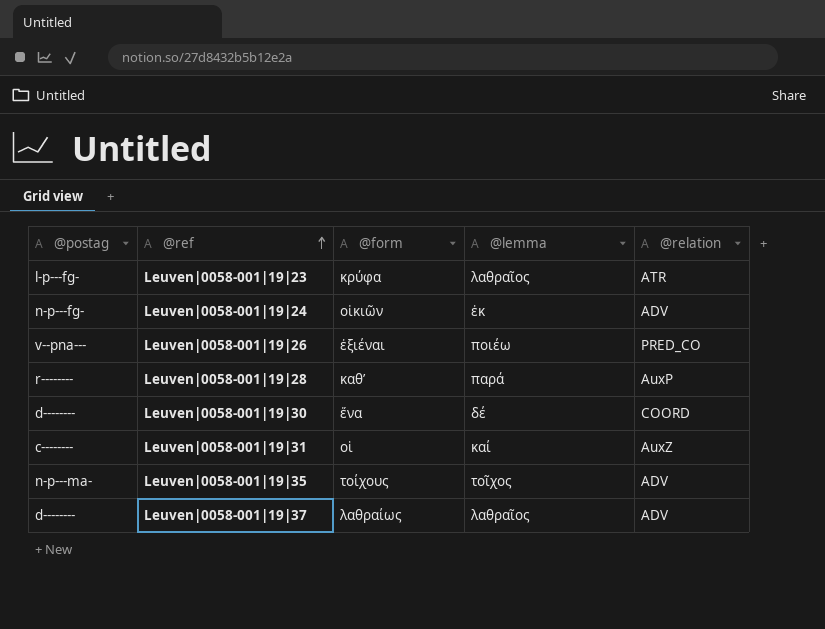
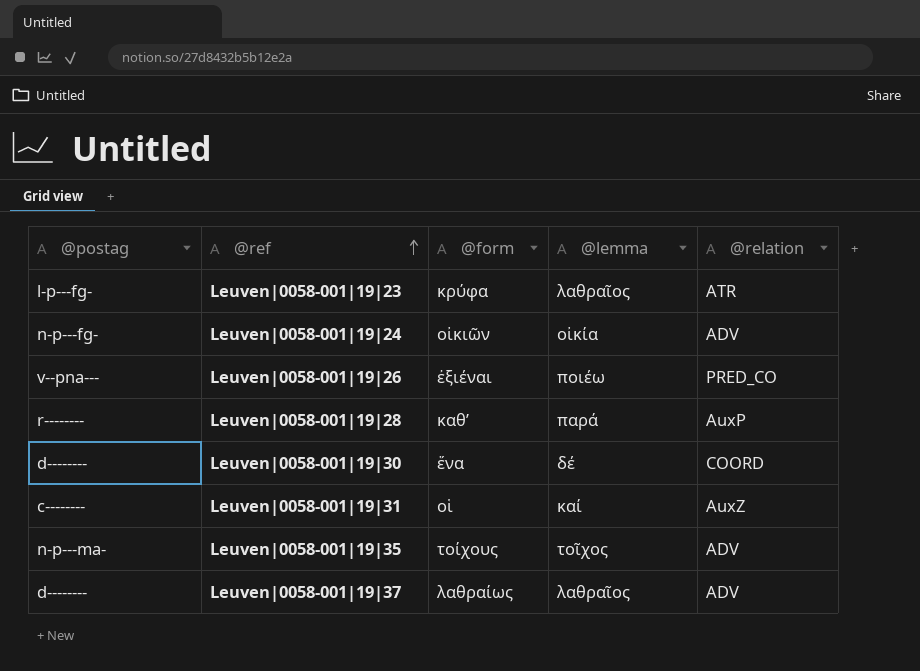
Leuven|0058-001|19|24 | @lemma: ἐκ -> οἰκία

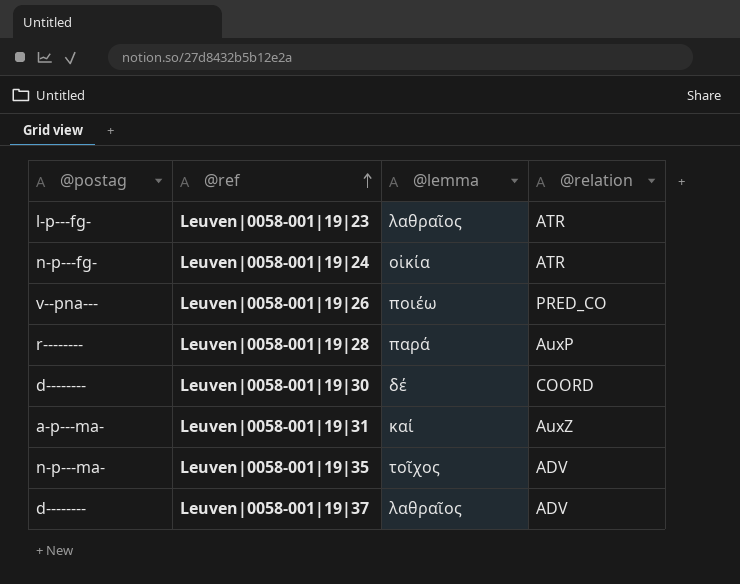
column @form | position: 3 -> none
Leuven|0058-001|19|24 | @relation: ADV -> ATR
Leuven|0058-001|19|31 | @postag: c-------- -> a-p---ma-

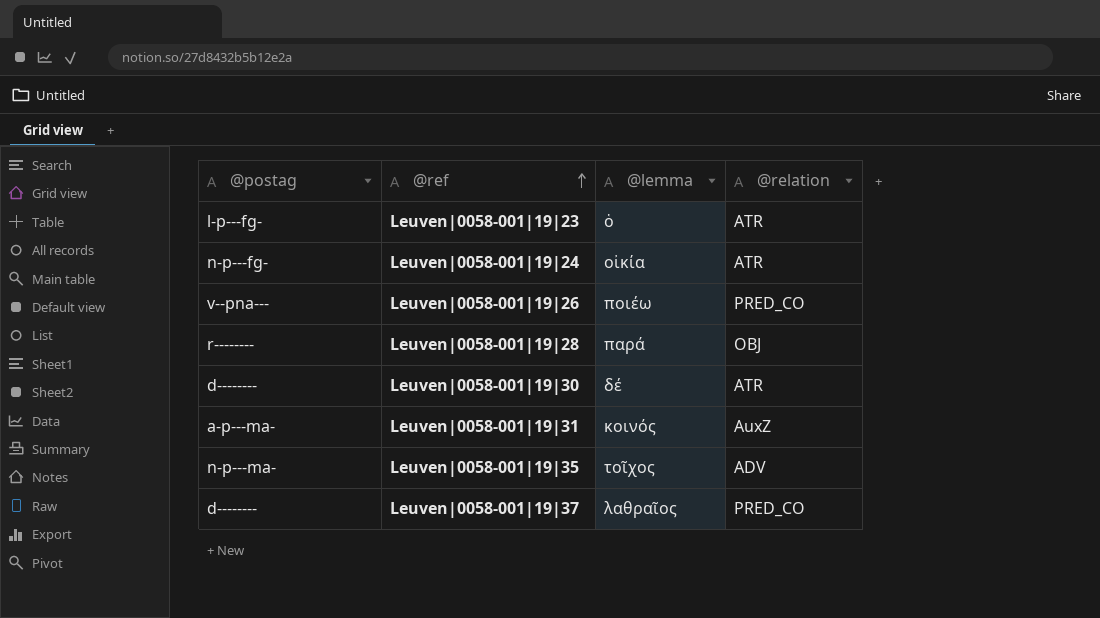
Leuven|0058-001|19|23 | @lemma: λαθραῖος -> ὁ
Leuven|0058-001|19|28 | @relation: AuxP -> OBJ
Leuven|0058-001|19|30 | @relation: COORD -> ATR
Leuven|0058-001|19|31 | @lemma: καί -> κοινός
Leuven|0058-001|19|37 | @relation: ADV -> PRED_CO

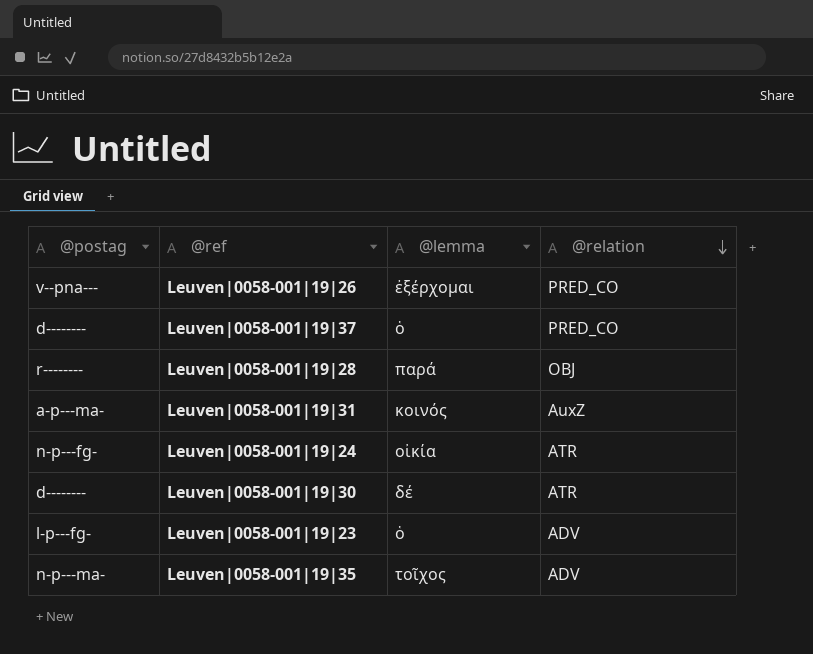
row order: @ref ascending -> @relation descending
Leuven|0058-001|19|26 | @lemma: ποιέω -> ἐξέρχομαι
Leuven|0058-001|19|37 | @lemma: λαθραῖος -> ὁ
Leuven|0058-001|19|23 | @relation: ATR -> ADV

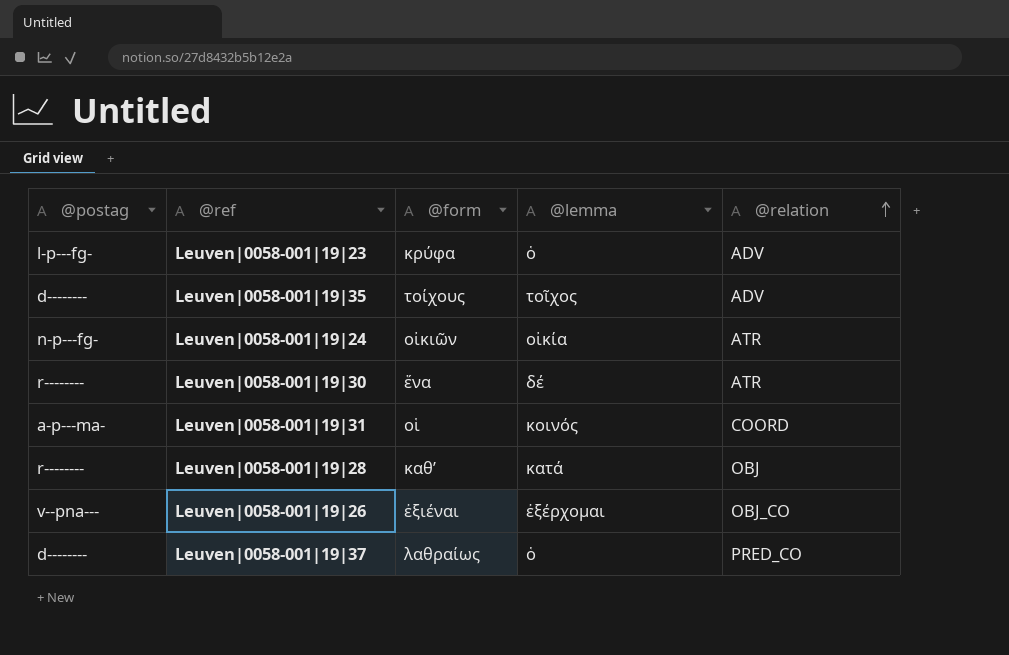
row order: @relation descending -> @relation ascending
column @form | position: none -> 3
Leuven|0058-001|19|35 | @postag: n-p---ma- -> d--------
Leuven|0058-001|19|30 | @postag: d-------- -> r--------
Leuven|0058-001|19|31 | @relation: AuxZ -> COORD
Leuven|0058-001|19|28 | @lemma: παρά -> κατά
Leuven|0058-001|19|26 | @relation: PRED_CO -> OBJ_CO

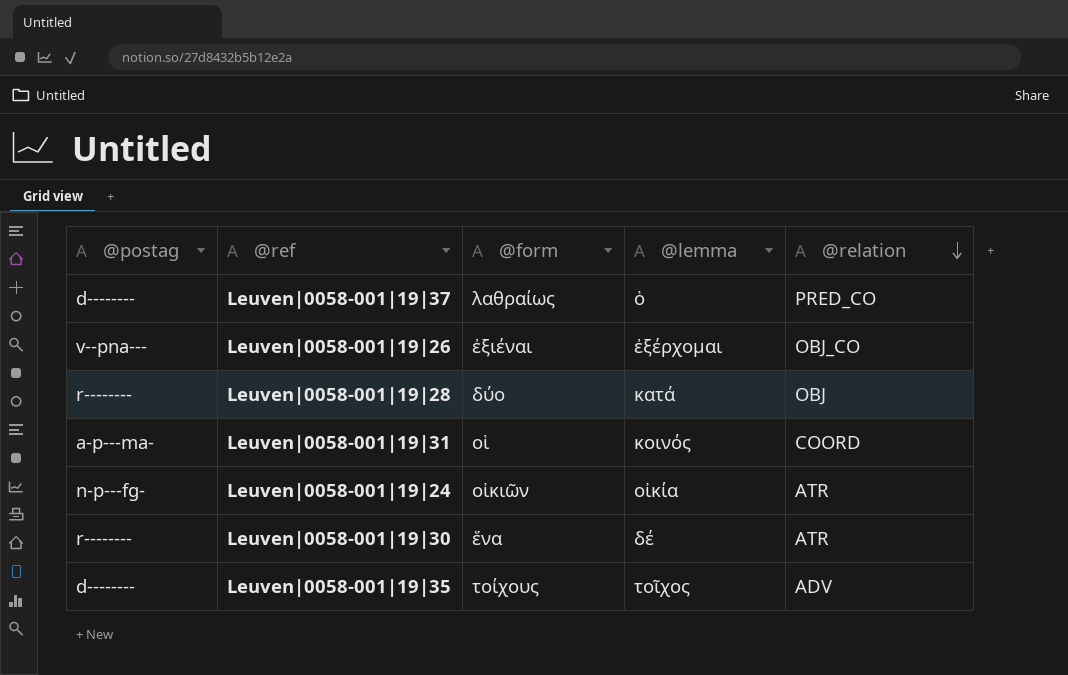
row order: @relation ascending -> @relation descending
row Leuven|0058-001|19|23: l-p---fg- | κρύφα | ὁ | ADV -> none
Leuven|0058-001|19|28 | @form: καθ’ -> δύο

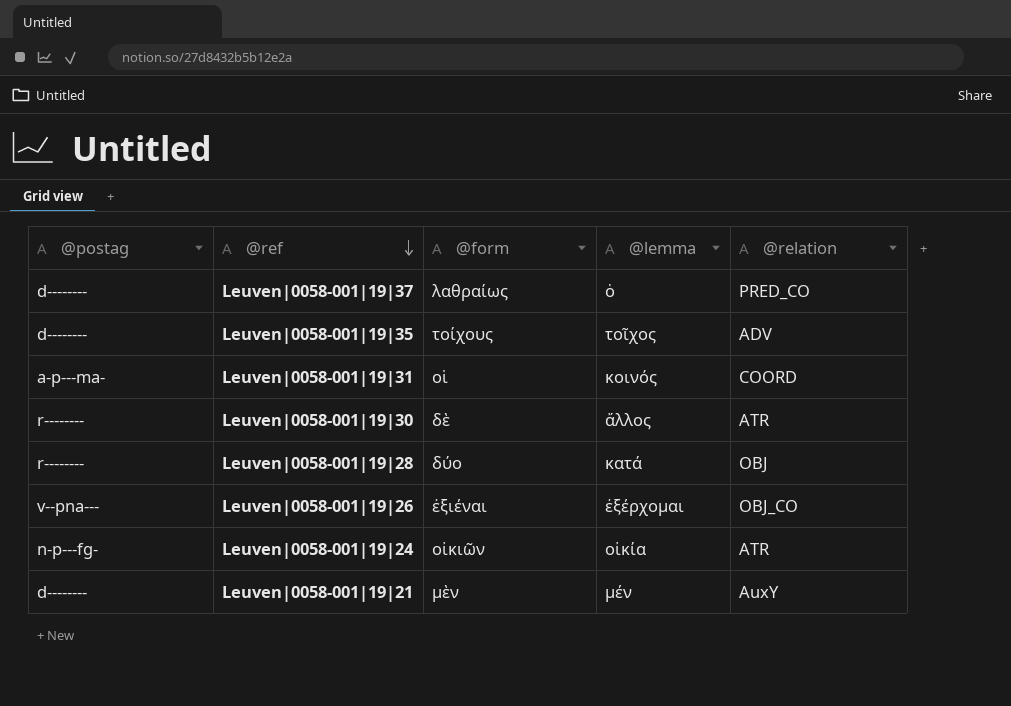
row order: @relation descending -> @ref descending
Leuven|0058-001|19|30 | @form: ἕνα -> δὲ
Leuven|0058-001|19|30 | @lemma: δέ -> ἄλλος
row Leuven|0058-001|19|21: none -> d-------- | μὲν | μέν | AuxY

